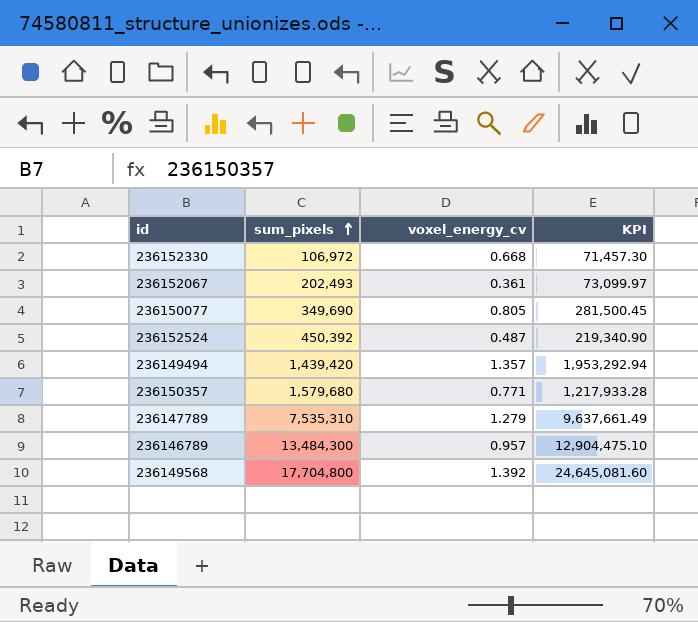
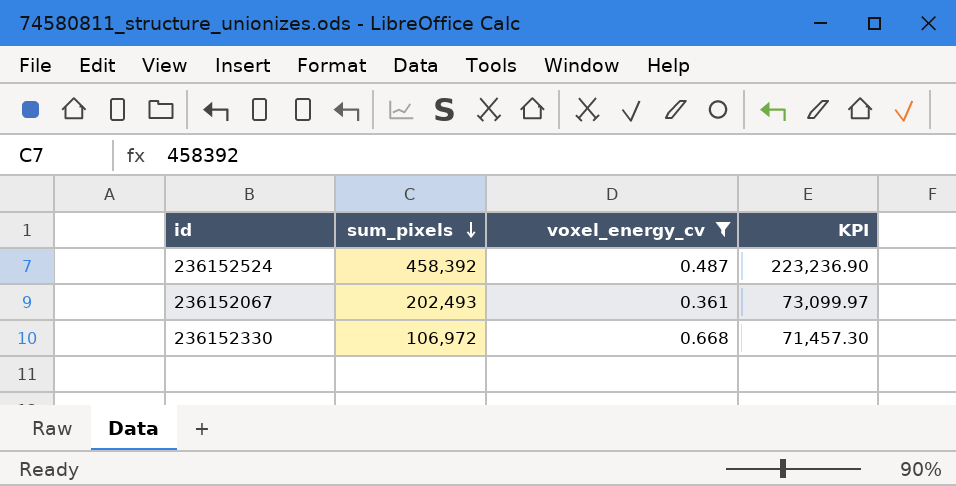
filter: none -> voxel_energy_cv <= 0.668
row order: sum_pixels ascending -> sum_pixels descending
236152524 | sum_pixels: 450,392 -> 458,392
236152524 | KPI: 219,340.90 -> 223,236.90

